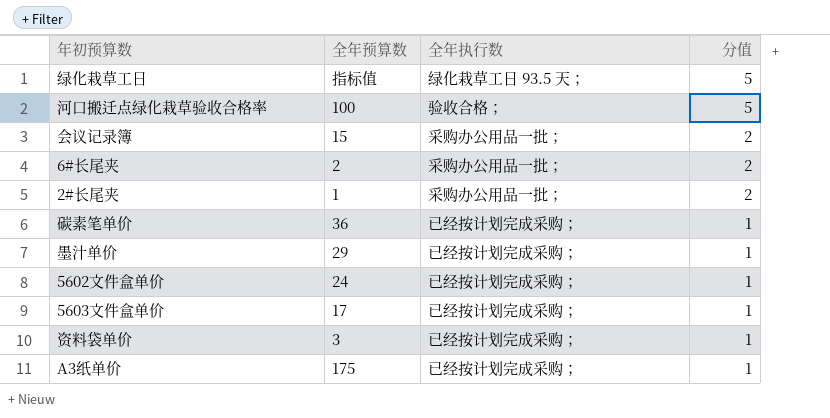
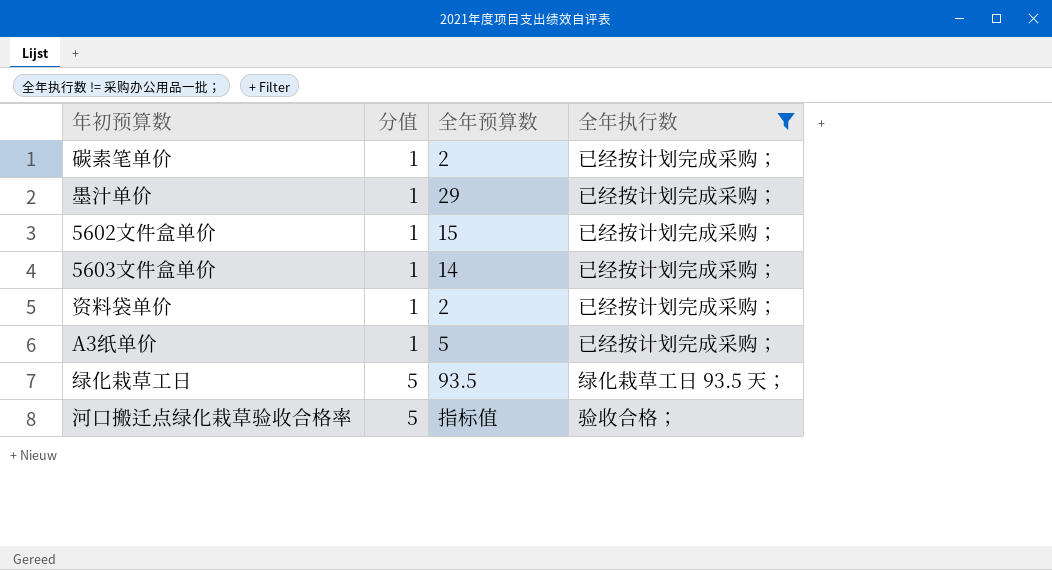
filter: none -> 全年执行数 != 采购办公用品一批；
row order: 分值 descending -> 分值 ascending
column 分值 | position: 4 -> 2
碳素笔单价 | 全年预算数: 36 -> 2
5602文件盒单价 | 全年预算数: 24 -> 15
5603文件盒单价 | 全年预算数: 17 -> 14
资料袋单价 | 全年预算数: 3 -> 2
A3纸单价 | 全年预算数: 175 -> 5
绿化栽草工日 | 全年预算数: 指标值 -> 93.5
河口搬迁点绿化栽草验收合格率 | 全年预算数: 100 -> 指标值

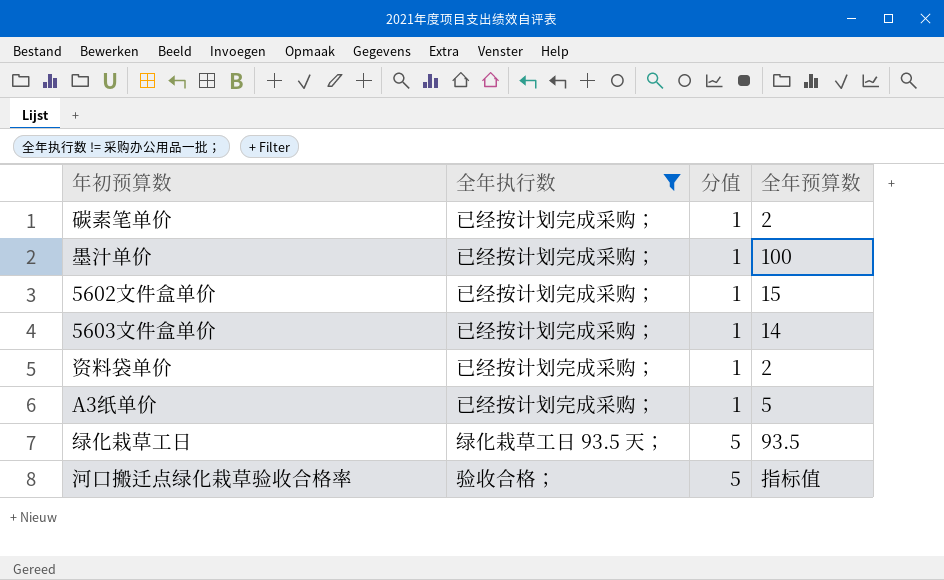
column 全年执行数 | position: 4 -> 2
墨汁单价 | 全年预算数: 29 -> 100

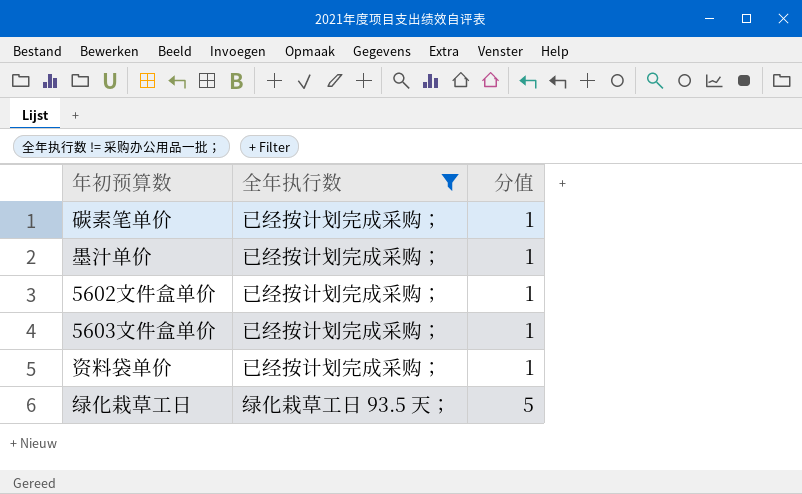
column 全年预算数 | position: 4 -> none
row A3纸单价: 已经按计划完成采购； | 1 | 5 -> none
row 河口搬迁点绿化栽草验收合格率: 验收合格； | 5 | 指标值 -> none

